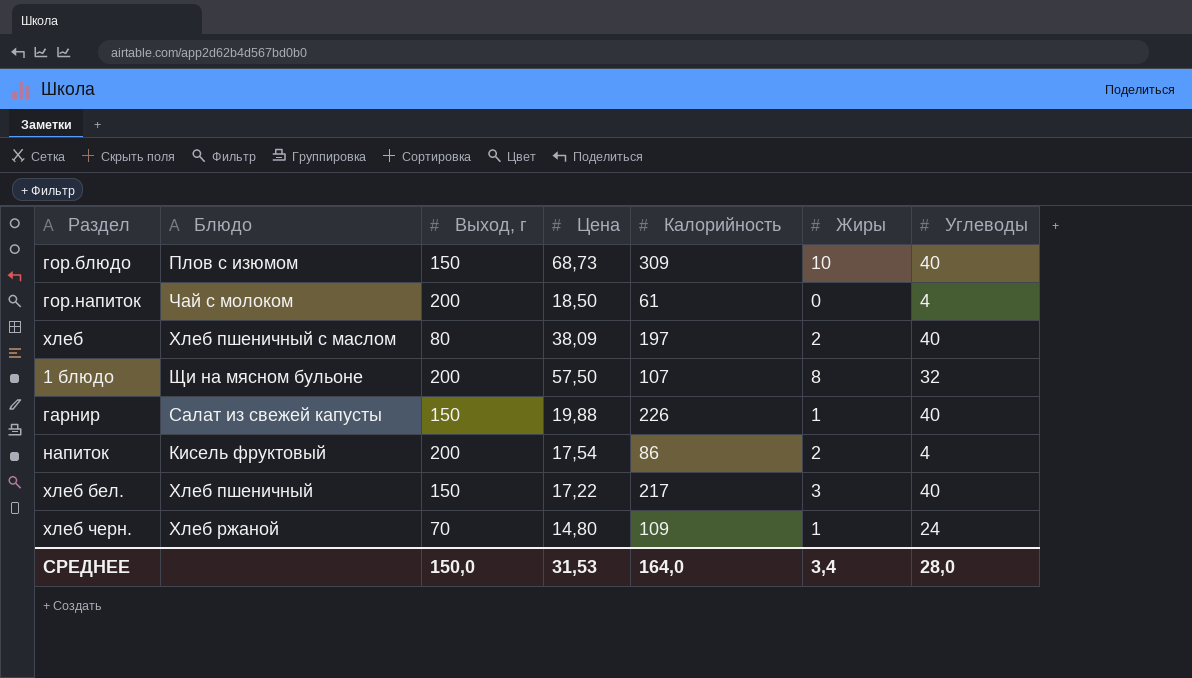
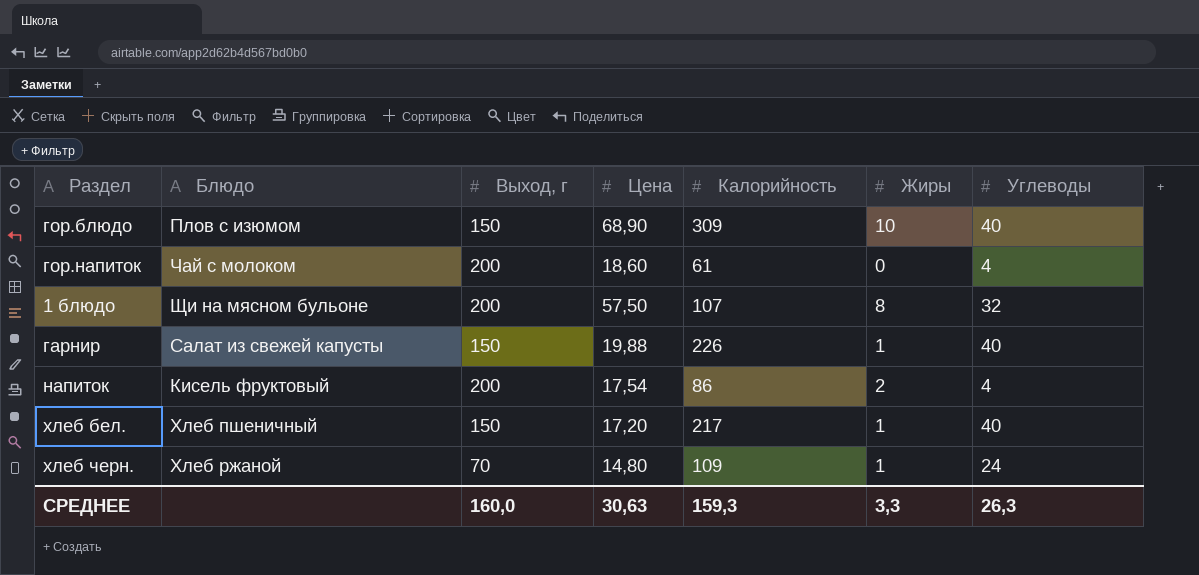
row хлеб: Хлеб пшеничный с маслом | 80 | 38,09 | 197 | 2 | 40 -> none
гор.блюдо | Цена: 68,73 -> 68,90
гор.напиток | Цена: 18,50 -> 18,60
хлеб бел. | Цена: 17,22 -> 17,20
хлеб бел. | Жиры: 3 -> 1
СРЕДНЕЕ | Выход, г: 150,0 -> 160,0
СРЕДНЕЕ | Цена: 31,53 -> 30,63
СРЕДНЕЕ | Калорийность: 164,0 -> 159,3
СРЕДНЕЕ | Жиры: 3,4 -> 3,3
СРЕДНЕЕ | Углеводы: 28,0 -> 26,3

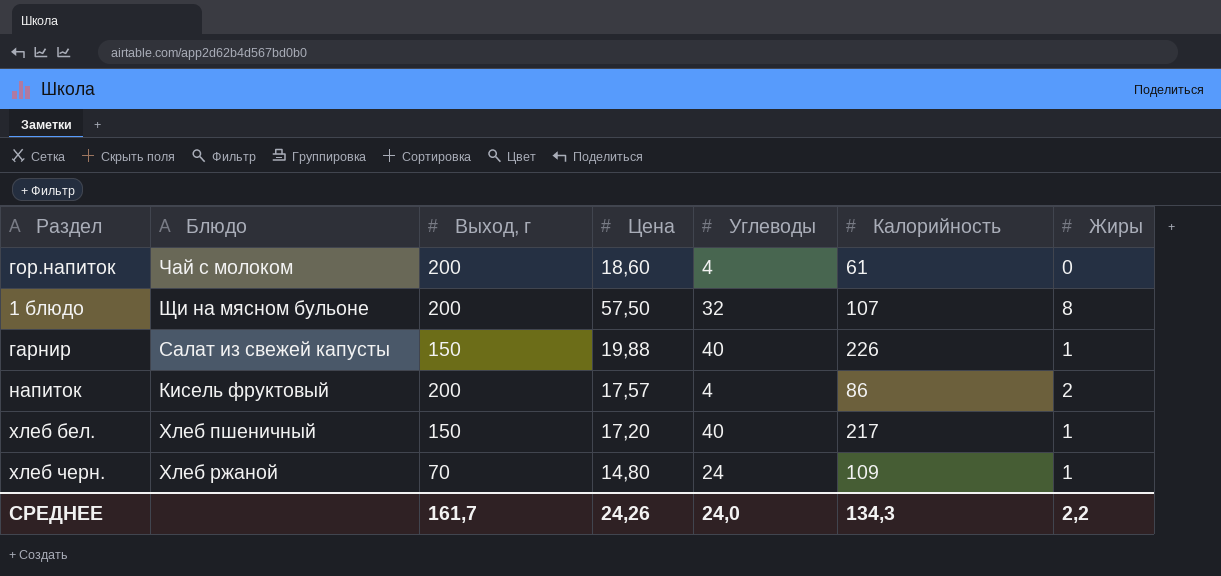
column Углеводы | position: 7 -> 5
row гор.блюдо: Плов с изюмом | 150 | 68,90 | 309 | 10 | 40 -> none
напиток | Цена: 17,54 -> 17,57
СРЕДНЕЕ | Выход, г: 160,0 -> 161,7
СРЕДНЕЕ | Цена: 30,63 -> 24,26
СРЕДНЕЕ | Углеводы: 26,3 -> 24,0
СРЕДНЕЕ | Калорийность: 159,3 -> 134,3
СРЕДНЕЕ | Жиры: 3,3 -> 2,2

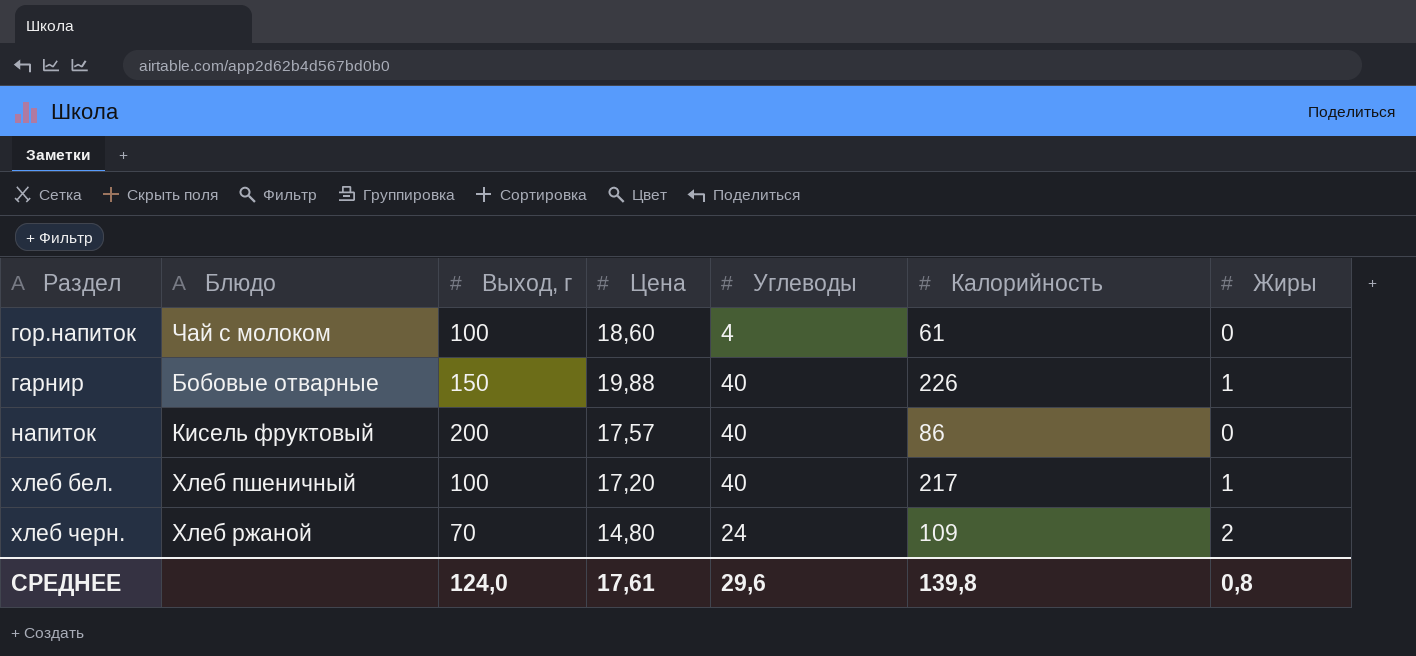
row 1 блюдо: Щи на мясном бульоне | 200 | 57,50 | 32 | 107 | 8 -> none
гор.напиток | Выход, г: 200 -> 100
гарнир | Блюдо: Салат из свежей капусты -> Бобовые отварные
напиток | Углеводы: 4 -> 40
напиток | Жиры: 2 -> 0
хлеб бел. | Выход, г: 150 -> 100
хлеб черн. | Жиры: 1 -> 2
СРЕДНЕЕ | Выход, г: 161,7 -> 124,0
СРЕДНЕЕ | Цена: 24,26 -> 17,61
СРЕДНЕЕ | Углеводы: 24,0 -> 29,6
СРЕДНЕЕ | Калорийность: 134,3 -> 139,8
СРЕДНЕЕ | Жиры: 2,2 -> 0,8

